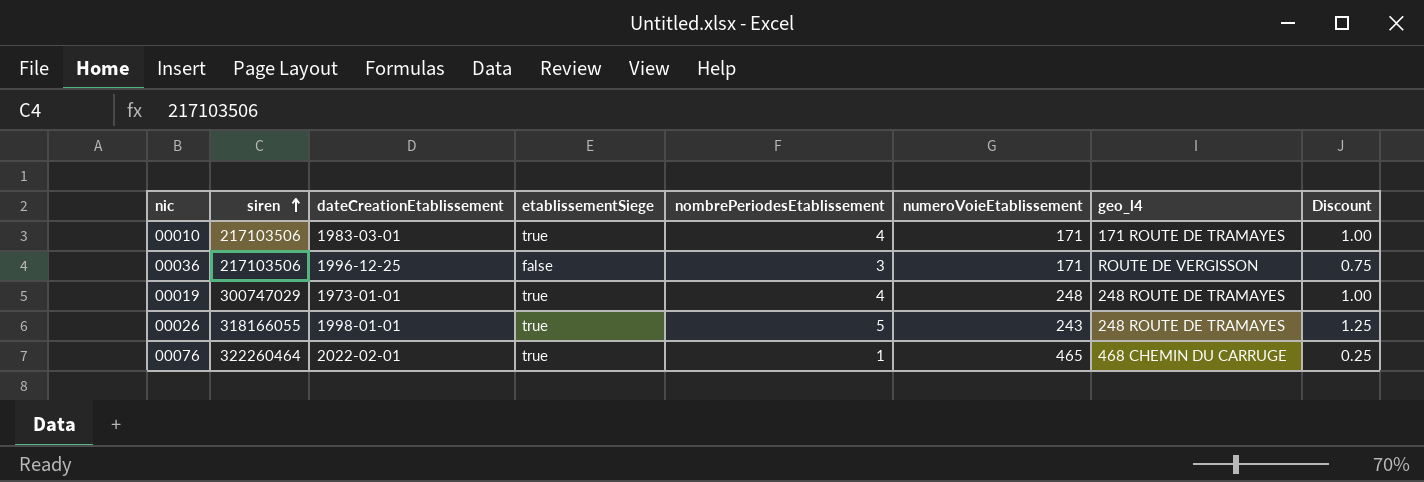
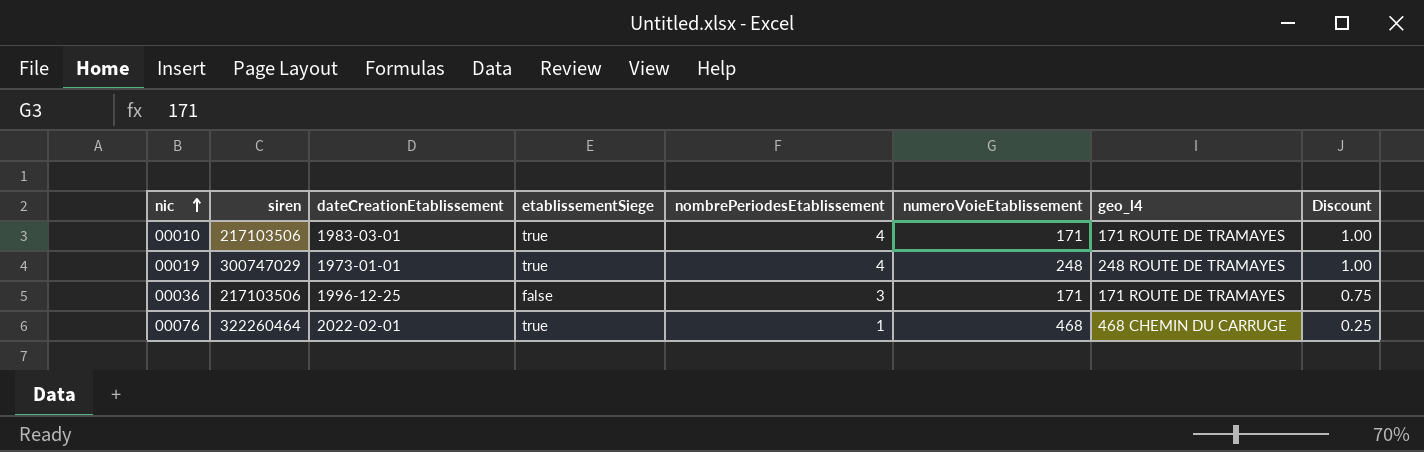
row order: siren ascending -> nic ascending
row 00026: 318166055 | 1998-01-01 | true | 5 | 243 | 248 ROUTE DE TRAMAYES | 1.25 -> none
00036 | geo_l4: ROUTE DE VERGISSON -> 171 ROUTE DE TRAMAYES
00076 | numeroVoieEtablissement: 465 -> 468

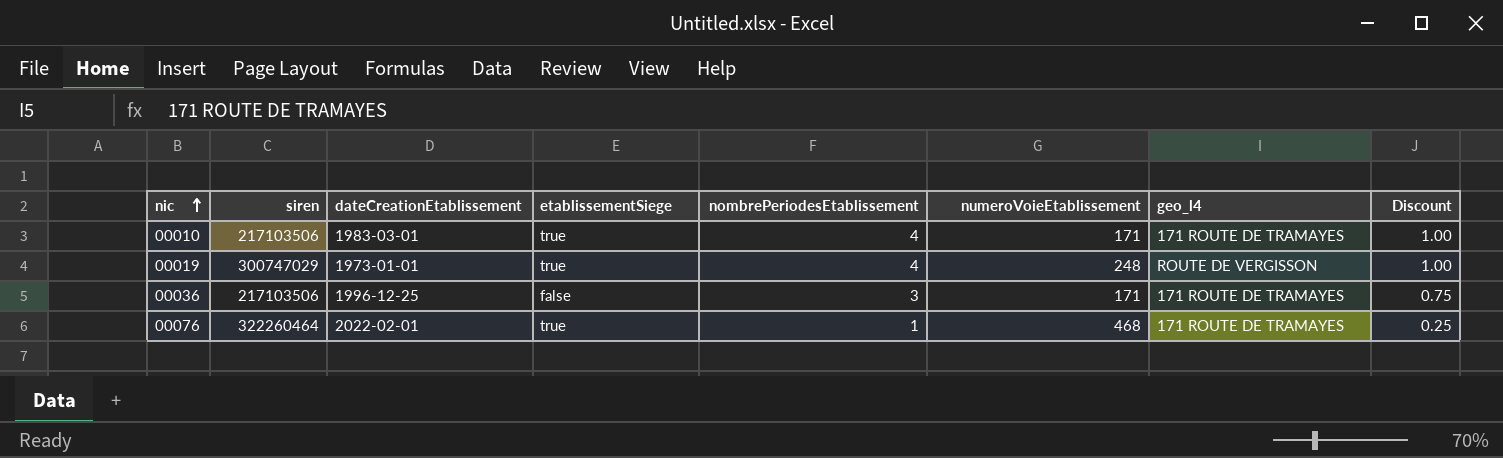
00019 | geo_l4: 248 ROUTE DE TRAMAYES -> ROUTE DE VERGISSON
00076 | geo_l4: 468 CHEMIN DU CARRUGE -> 171 ROUTE DE TRAMAYES

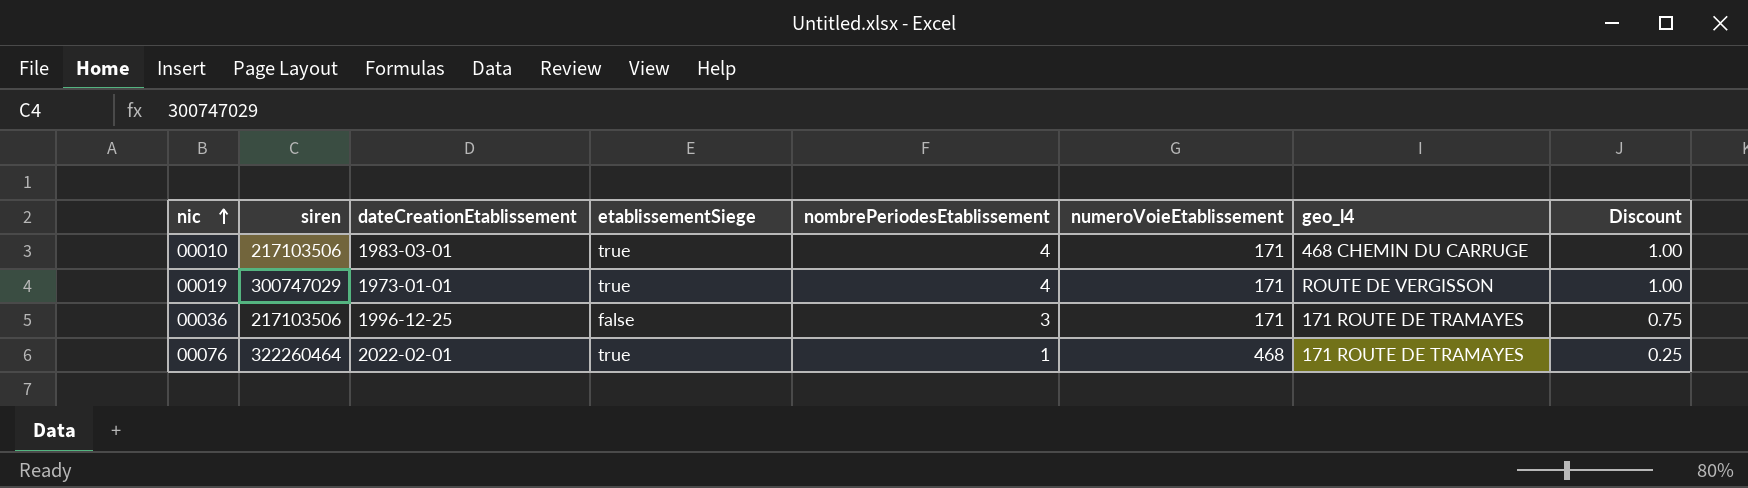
00010 | geo_l4: 171 ROUTE DE TRAMAYES -> 468 CHEMIN DU CARRUGE
00019 | numeroVoieEtablissement: 248 -> 171

